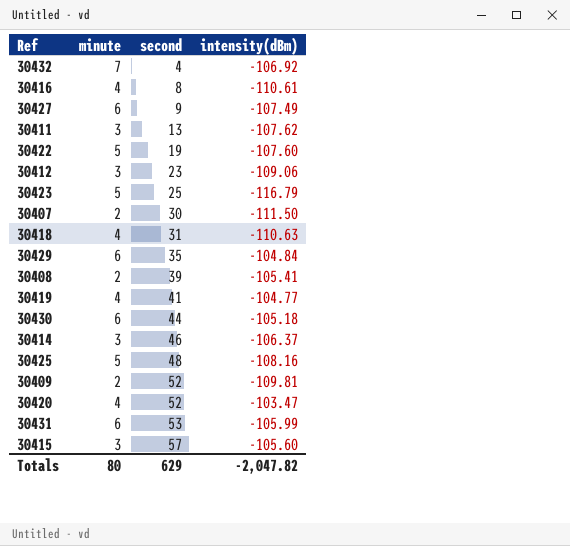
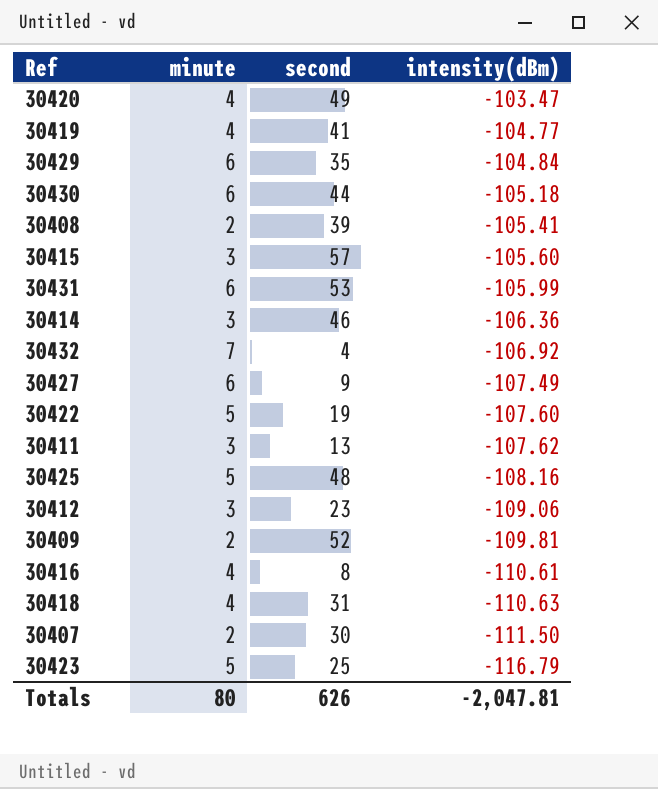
row order: second ascending -> intensity(dBm) descending
30420 | second: 52 -> 49
30414 | intensity(dBm): -106.37 -> -106.36
Totals | second: 629 -> 626
Totals | intensity(dBm): -2,047.82 -> -2,047.81

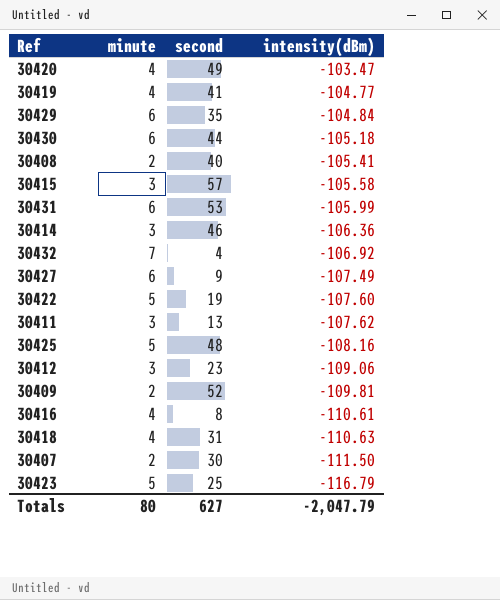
30408 | second: 39 -> 40
30415 | intensity(dBm): -105.60 -> -105.58
Totals | second: 626 -> 627
Totals | intensity(dBm): -2,047.81 -> -2,047.79

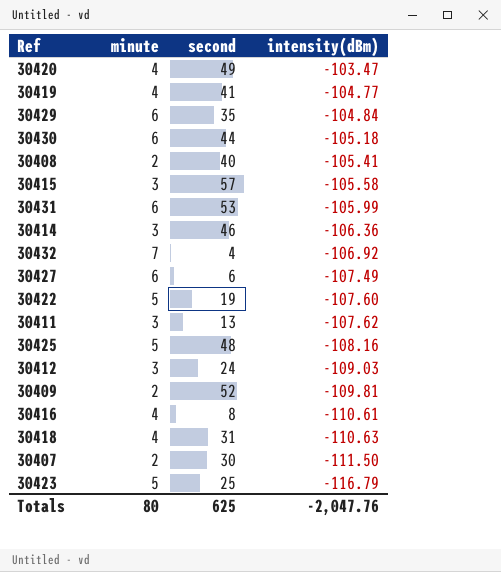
30427 | second: 9 -> 6
30412 | second: 23 -> 24
30412 | intensity(dBm): -109.06 -> -109.03
Totals | second: 627 -> 625
Totals | intensity(dBm): -2,047.79 -> -2,047.76

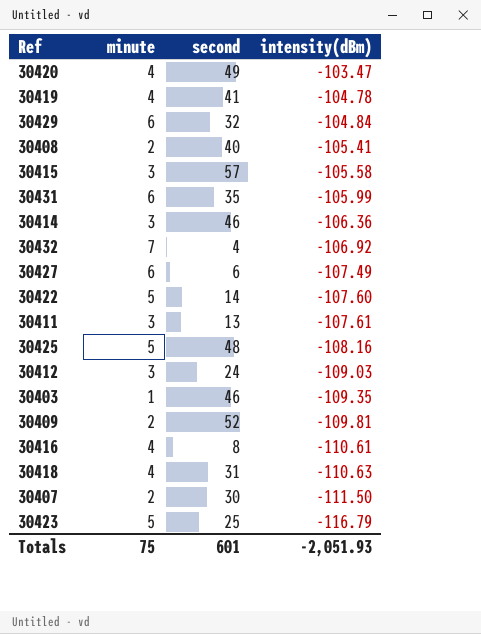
row 30430: 6 | 44 | -105.18 -> none
30419 | intensity(dBm): -104.77 -> -104.78
30429 | second: 35 -> 32
30431 | second: 53 -> 35
30422 | second: 19 -> 14
30411 | intensity(dBm): -107.62 -> -107.61
row 30403: none -> 1 | 46 | -109.35
Totals | minute: 80 -> 75
Totals | second: 625 -> 601
Totals | intensity(dBm): -2,047.76 -> -2,051.93

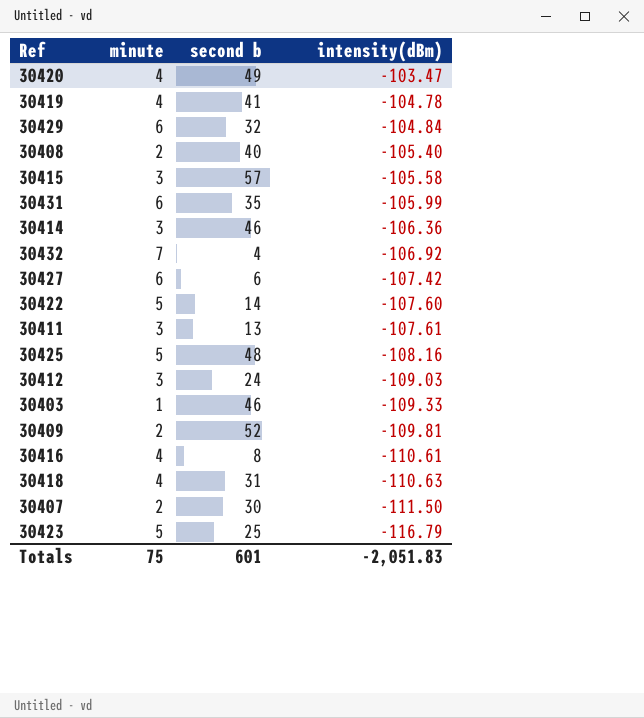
column name: second -> second b
30408 | intensity(dBm): -105.41 -> -105.40
30427 | intensity(dBm): -107.49 -> -107.42
30403 | intensity(dBm): -109.35 -> -109.33
Totals | intensity(dBm): -2,051.93 -> -2,051.83

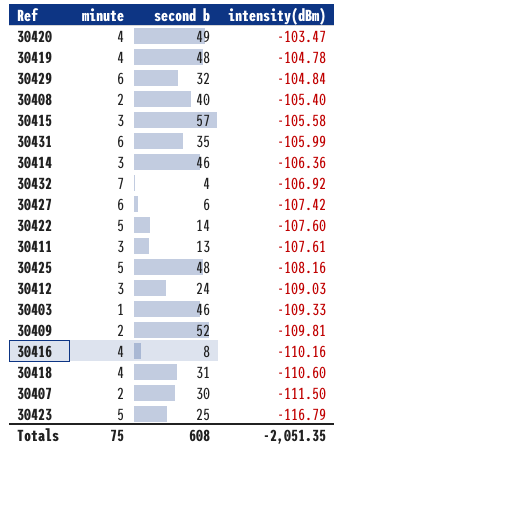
30419 | second b: 41 -> 48
30416 | intensity(dBm): -110.61 -> -110.16
30418 | intensity(dBm): -110.63 -> -110.60
Totals | second b: 601 -> 608
Totals | intensity(dBm): -2,051.83 -> -2,051.35

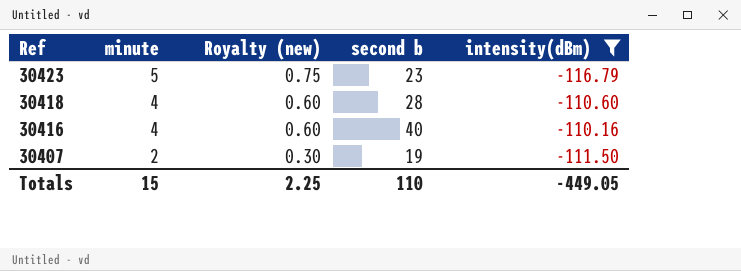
filter: none -> intensity(dBm) <= -110.16
row order: intensity(dBm) descending -> Ref descending
column Royalty (new) | formula: none -> [minute] * 0.15
30423 | second b: 25 -> 23
30418 | second b: 31 -> 28
30416 | second b: 8 -> 40
30407 | second b: 30 -> 19
Totals | minute: 75 -> 15
Totals | second b: 608 -> 110
Totals | intensity(dBm): -2,051.35 -> -449.05

